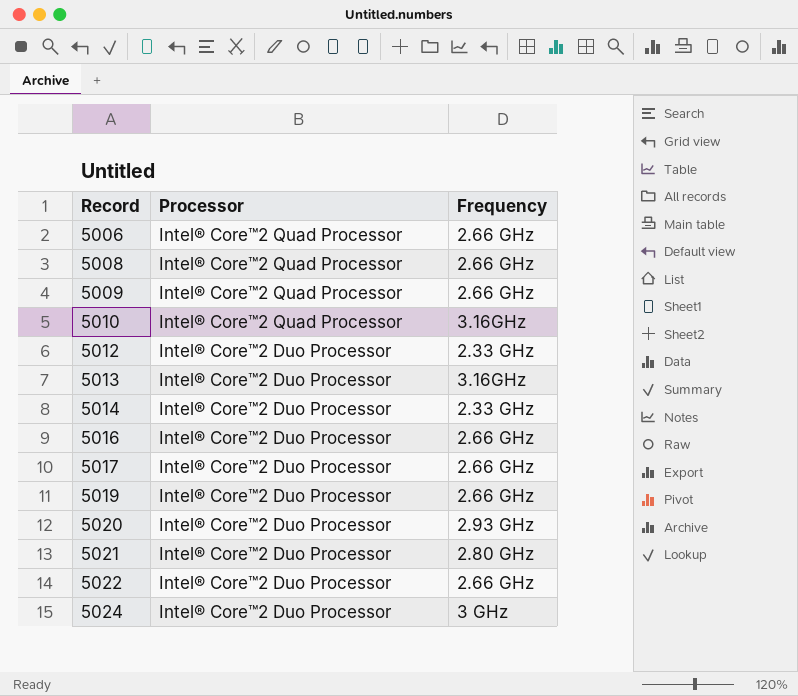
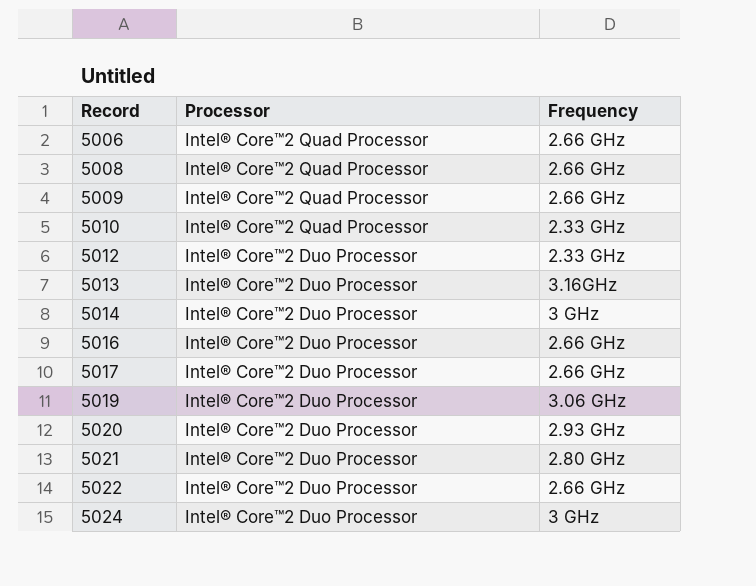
5010 | Frequency: 3.16GHz -> 2.33 GHz
5014 | Frequency: 2.33 GHz -> 3 GHz
5019 | Frequency: 2.66 GHz -> 3.06 GHz

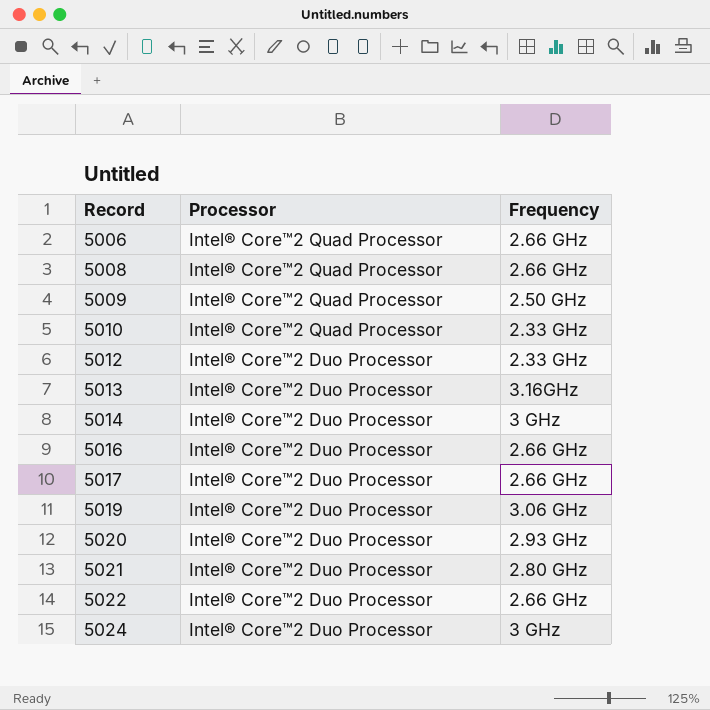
5009 | Frequency: 2.66 GHz -> 2.50 GHz

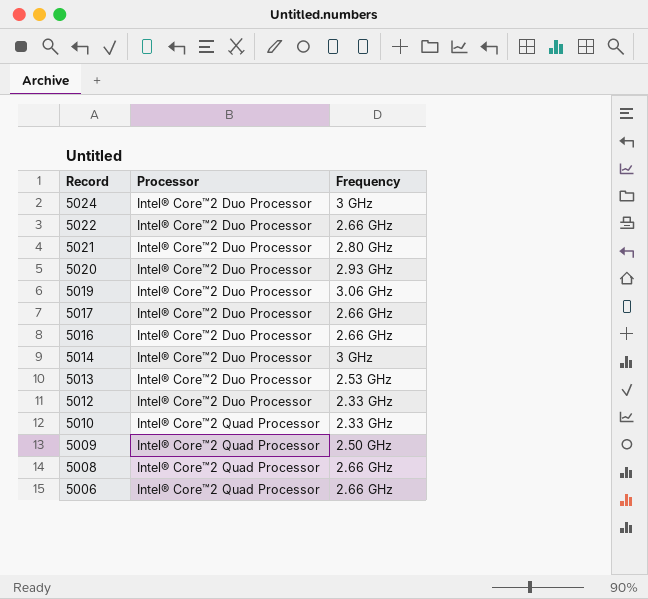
row order: Record ascending -> Record descending
5013 | Frequency: 3.16GHz -> 2.53 GHz

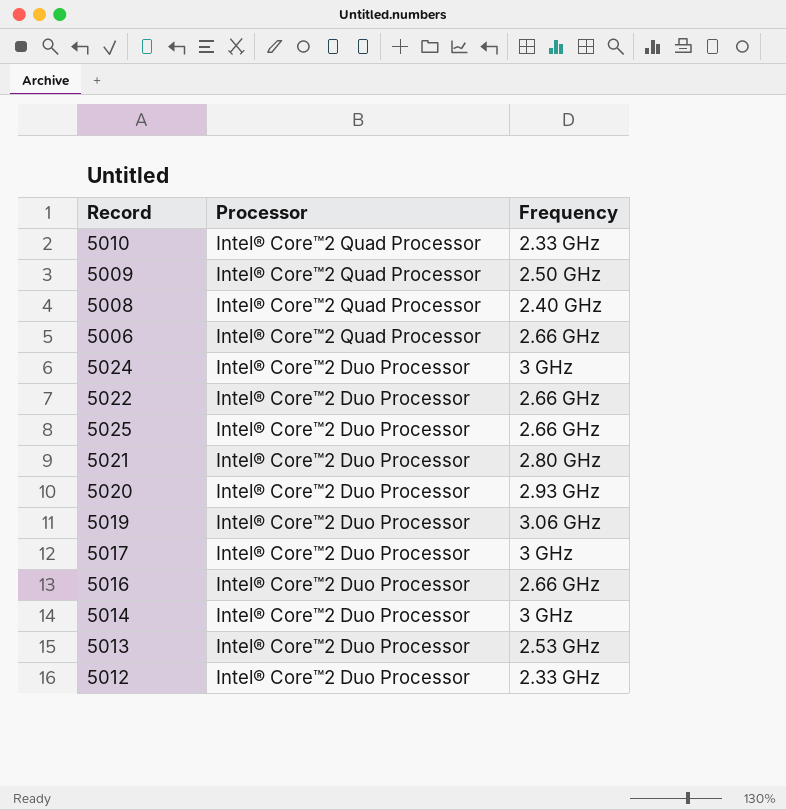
row order: Record descending -> Processor descending
5008 | Frequency: 2.66 GHz -> 2.40 GHz
row 5025: none -> Intel® Core™2 Duo Processor | 2.66 GHz
5017 | Frequency: 2.66 GHz -> 3 GHz

